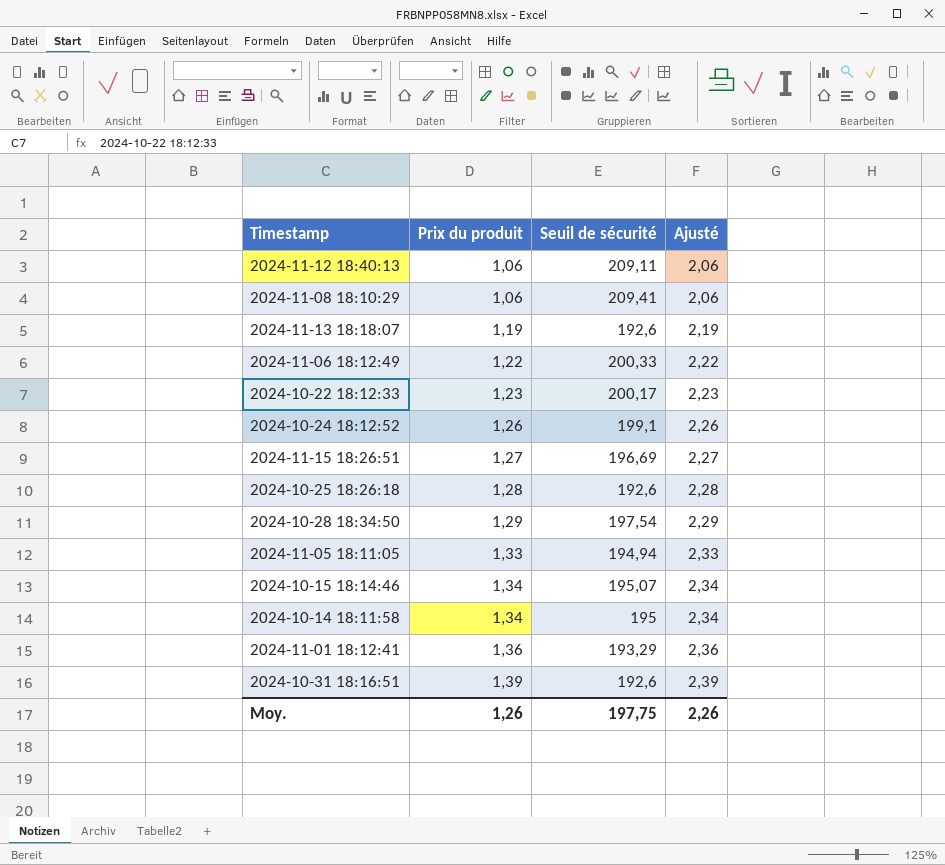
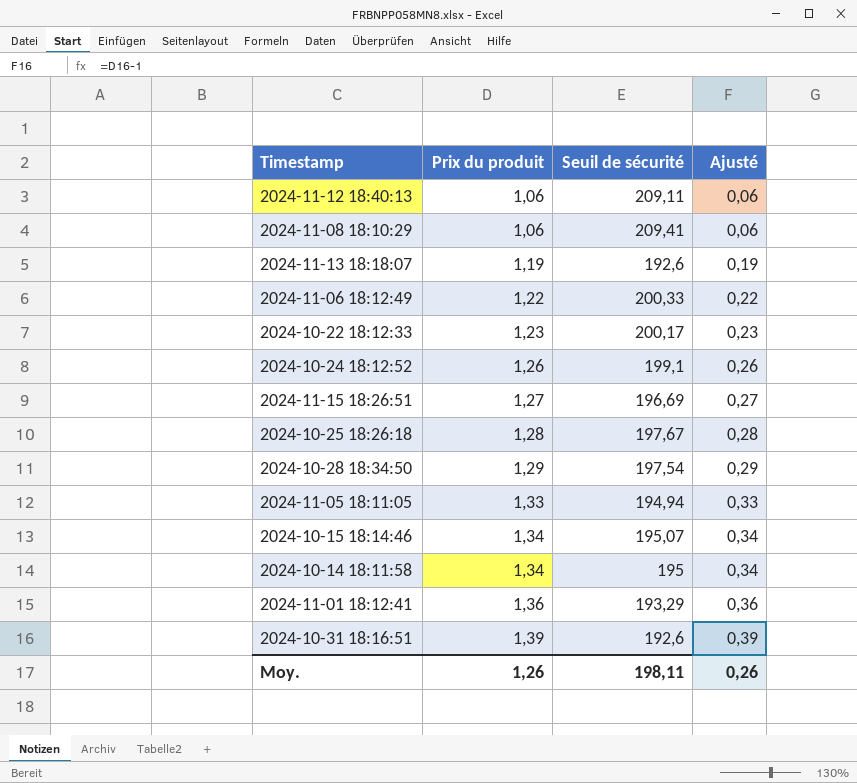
column Ajusté | formula: [Prix du produit] + 1 -> [Prix du produit] - 1
2024-10-25 18:26:18 | Seuil de sécurité: 192,6 -> 197,67
Moy. | Seuil de sécurité: 197,75 -> 198,11
Moy. | Ajusté: 2,26 -> 0,26

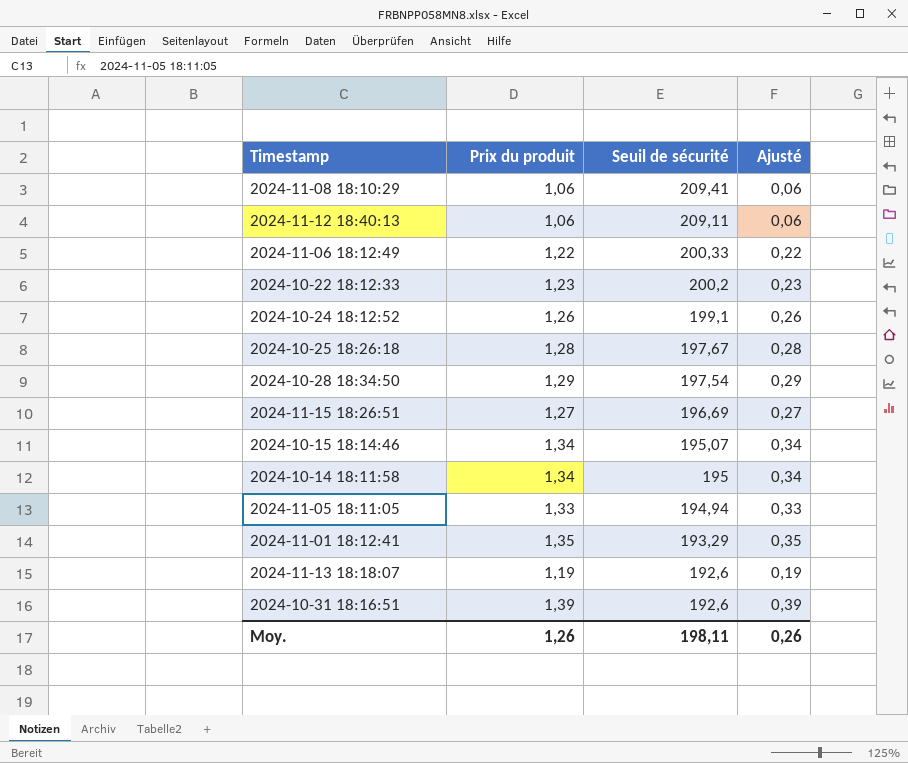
row order: Prix du produit ascending -> Seuil de sécurité descending
2024-10-22 18:12:33 | Seuil de sécurité: 200,17 -> 200,2
2024-11-01 18:12:41 | Prix du produit: 1,36 -> 1,35
2024-11-01 18:12:41 | Ajusté: 0,36 -> 0,35

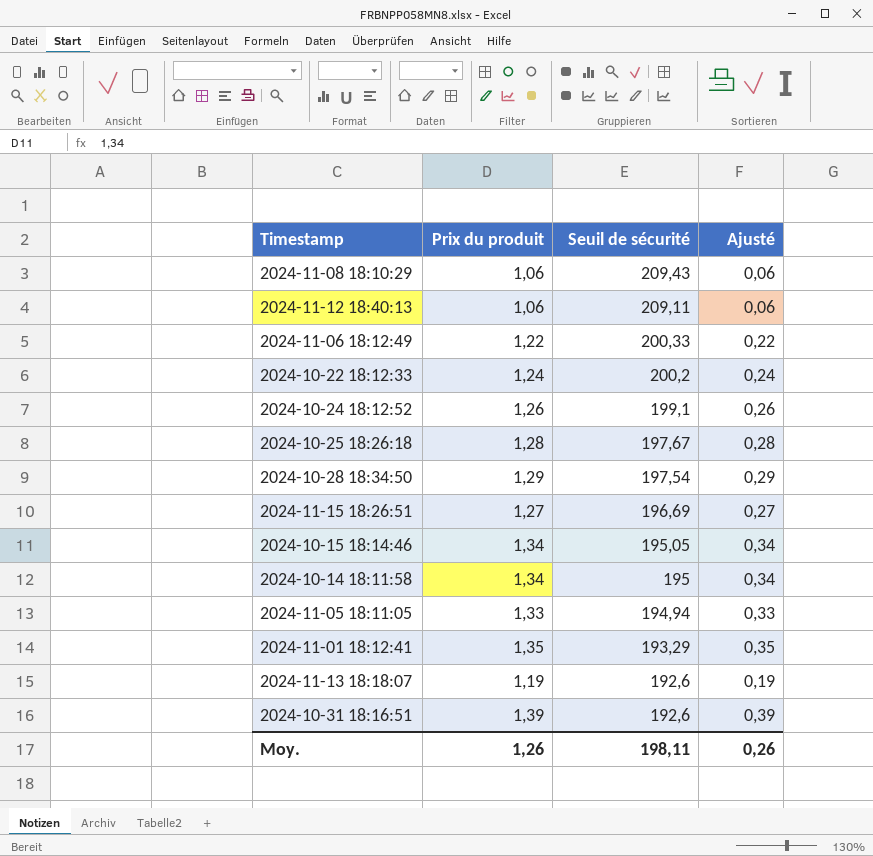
2024-11-08 18:10:29 | Seuil de sécurité: 209,41 -> 209,43
2024-10-22 18:12:33 | Prix du produit: 1,23 -> 1,24
2024-10-22 18:12:33 | Ajusté: 0,23 -> 0,24
2024-10-15 18:14:46 | Seuil de sécurité: 195,07 -> 195,05

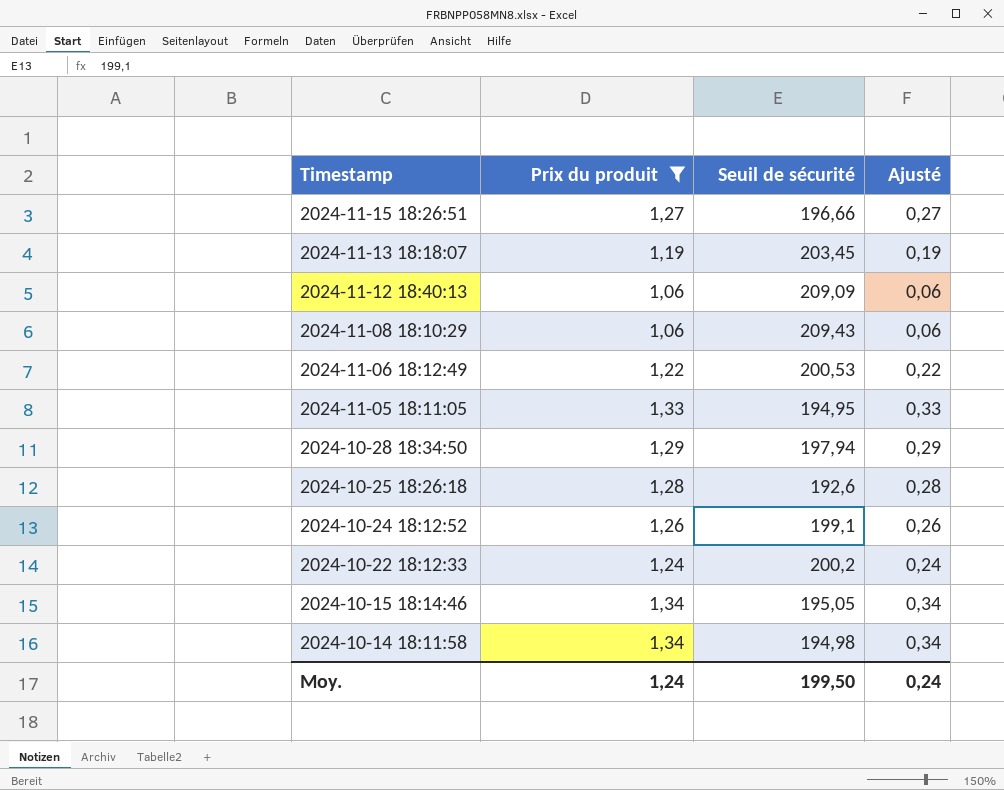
filter: none -> Prix du produit <= 1,34
row order: Seuil de sécurité descending -> Timestamp descending
2024-11-15 18:26:51 | Seuil de sécurité: 196,69 -> 196,66
2024-11-13 18:18:07 | Seuil de sécurité: 192,6 -> 203,45
2024-11-12 18:40:13 | Seuil de sécurité: 209,11 -> 209,09
2024-11-06 18:12:49 | Seuil de sécurité: 200,33 -> 200,53
2024-11-05 18:11:05 | Seuil de sécurité: 194,94 -> 194,95
2024-10-28 18:34:50 | Seuil de sécurité: 197,54 -> 197,94
2024-10-25 18:26:18 | Seuil de sécurité: 197,67 -> 192,6
2024-10-14 18:11:58 | Seuil de sécurité: 195 -> 194,98
Moy. | Prix du produit: 1,26 -> 1,24
Moy. | Seuil de sécurité: 198,11 -> 199,50
Moy. | Ajusté: 0,26 -> 0,24

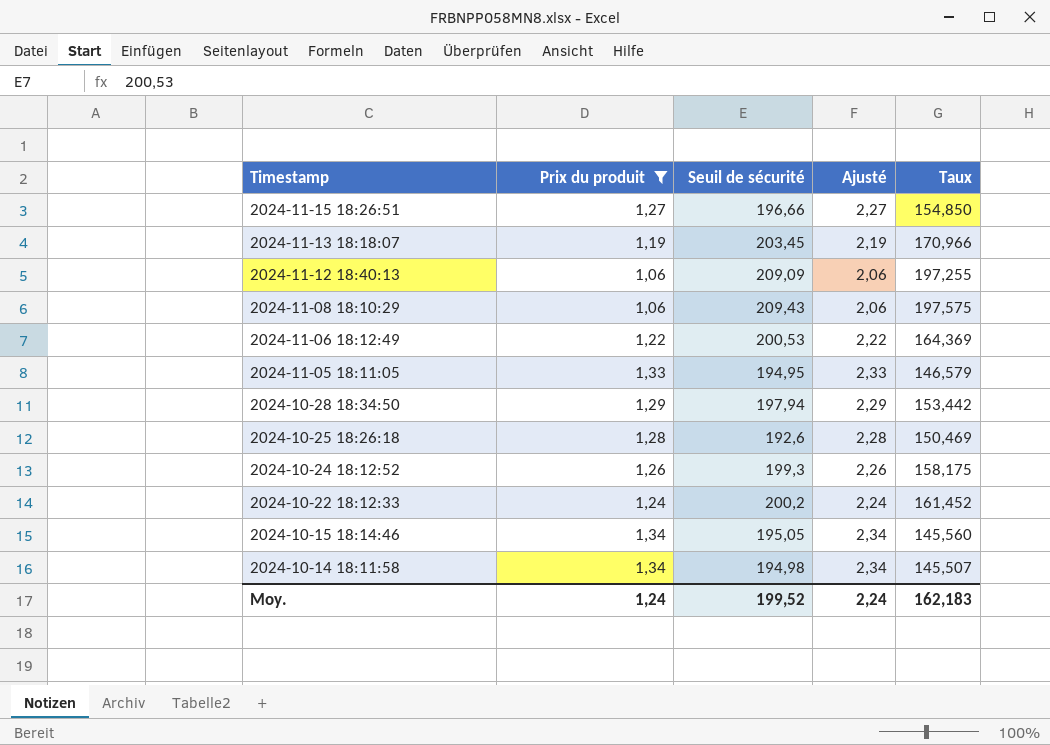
column Ajusté | formula: [Prix du produit] - 1 -> [Prix du produit] + 1
column Taux | formula: none -> [Seuil de sécurité] / [Prix du produit]
2024-10-24 18:12:52 | Seuil de sécurité: 199,1 -> 199,3
Moy. | Seuil de sécurité: 199,50 -> 199,52
Moy. | Ajusté: 0,24 -> 2,24

